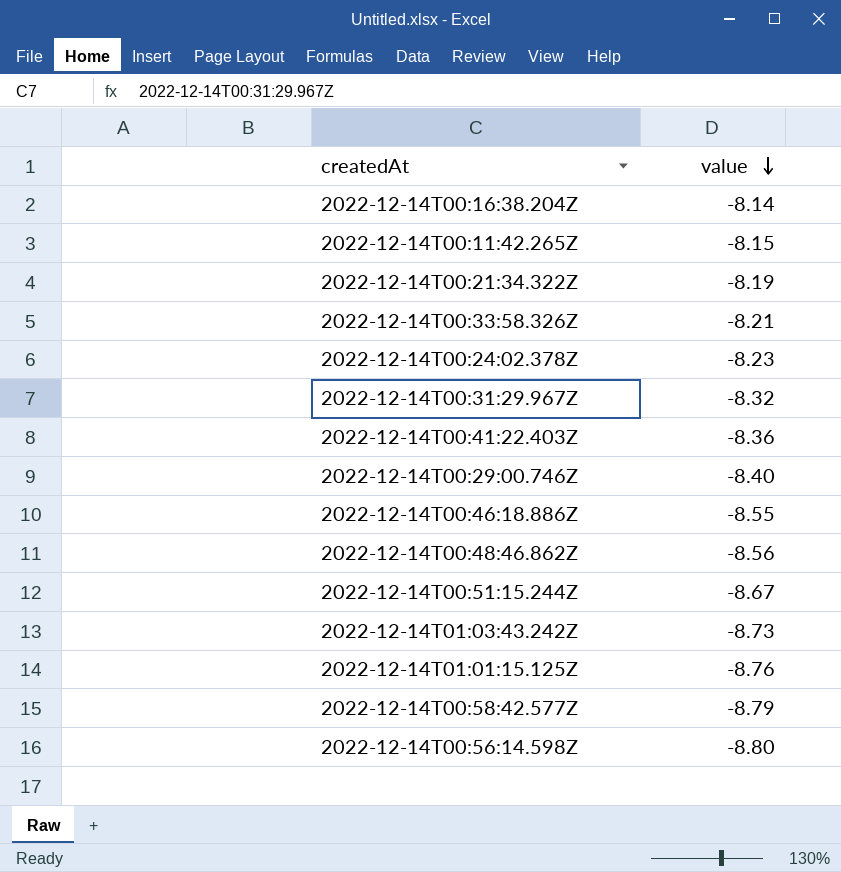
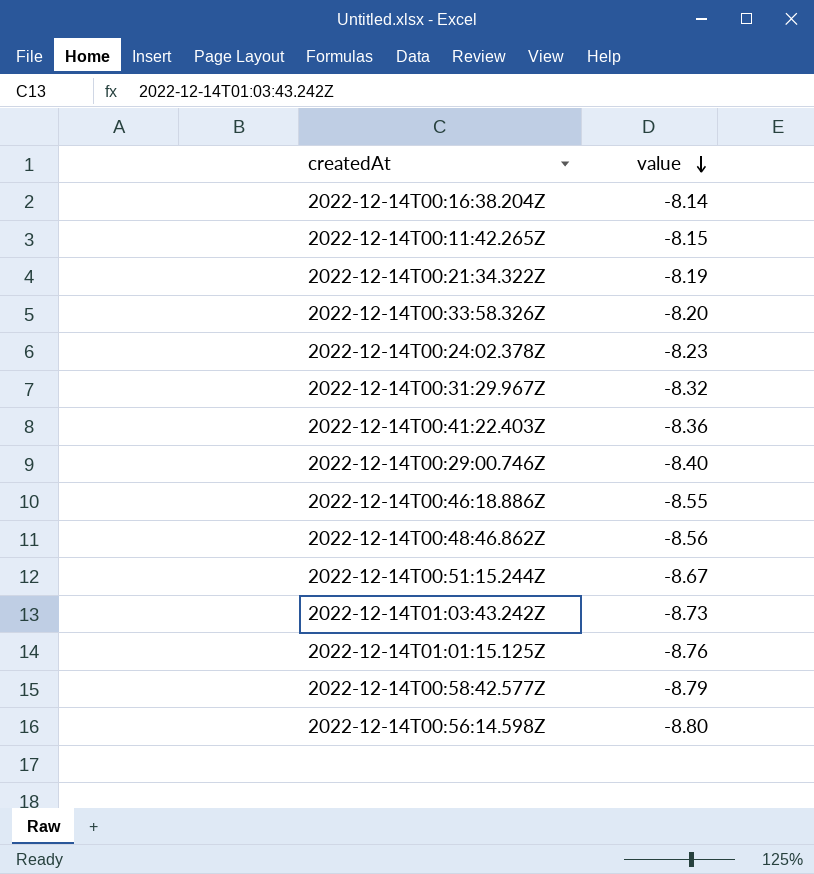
2022-12-14T00:33:58.326Z | value: -8.21 -> -8.20

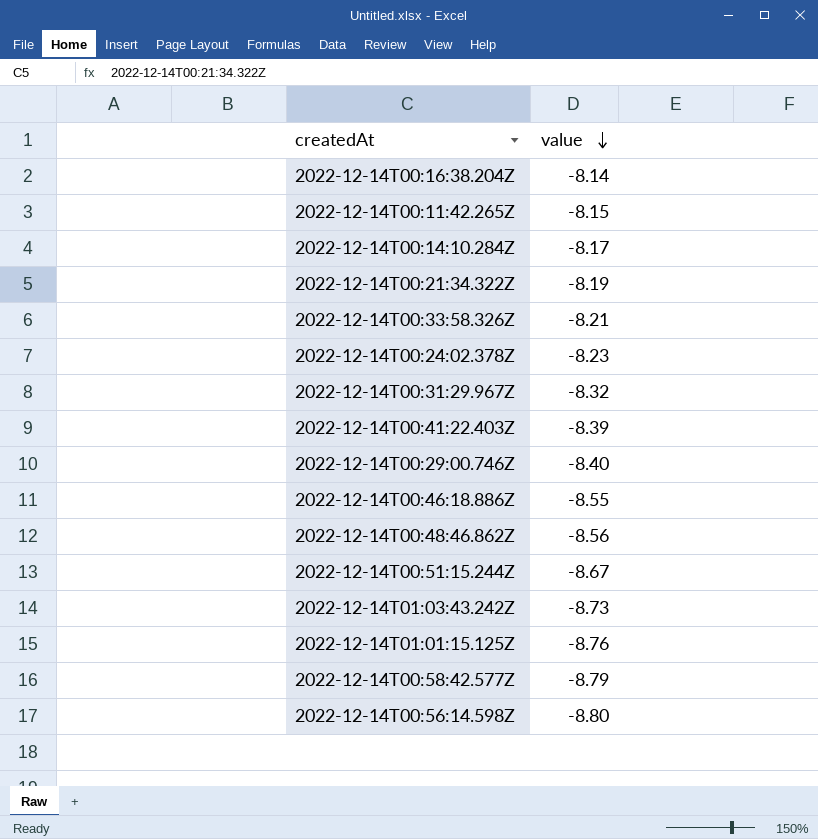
row 2022-12-14T00:14:10.284Z: none -> -8.17
2022-12-14T00:33:58.326Z | value: -8.20 -> -8.21
2022-12-14T00:41:22.403Z | value: -8.36 -> -8.39

